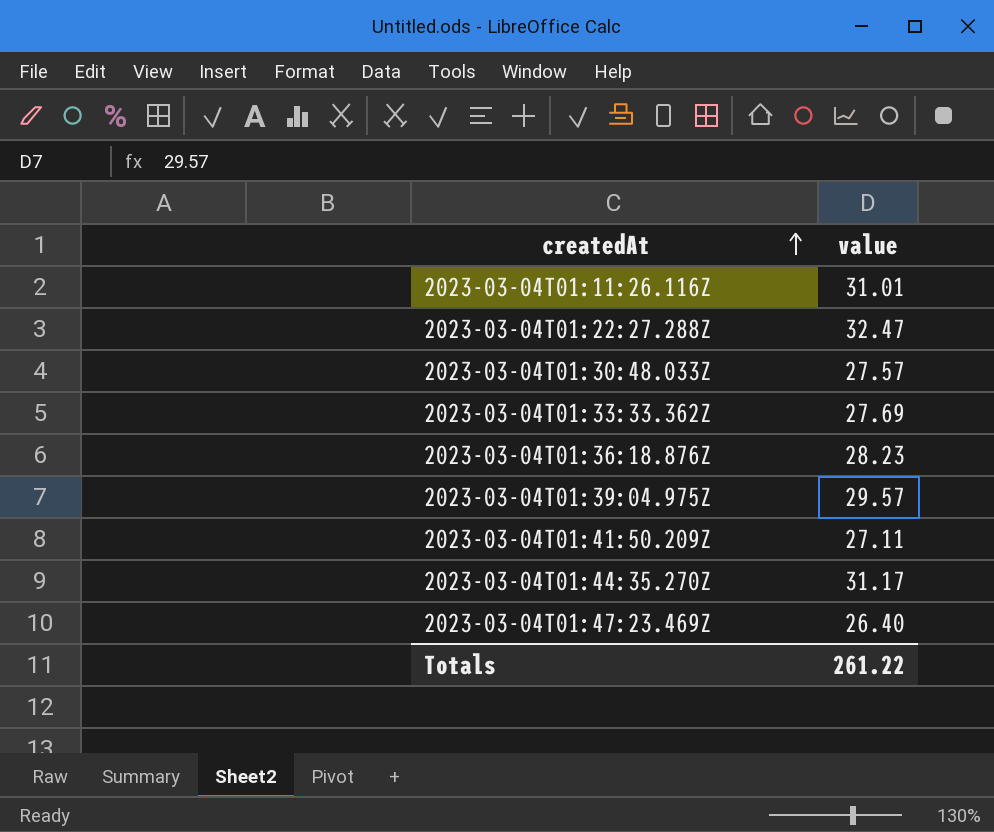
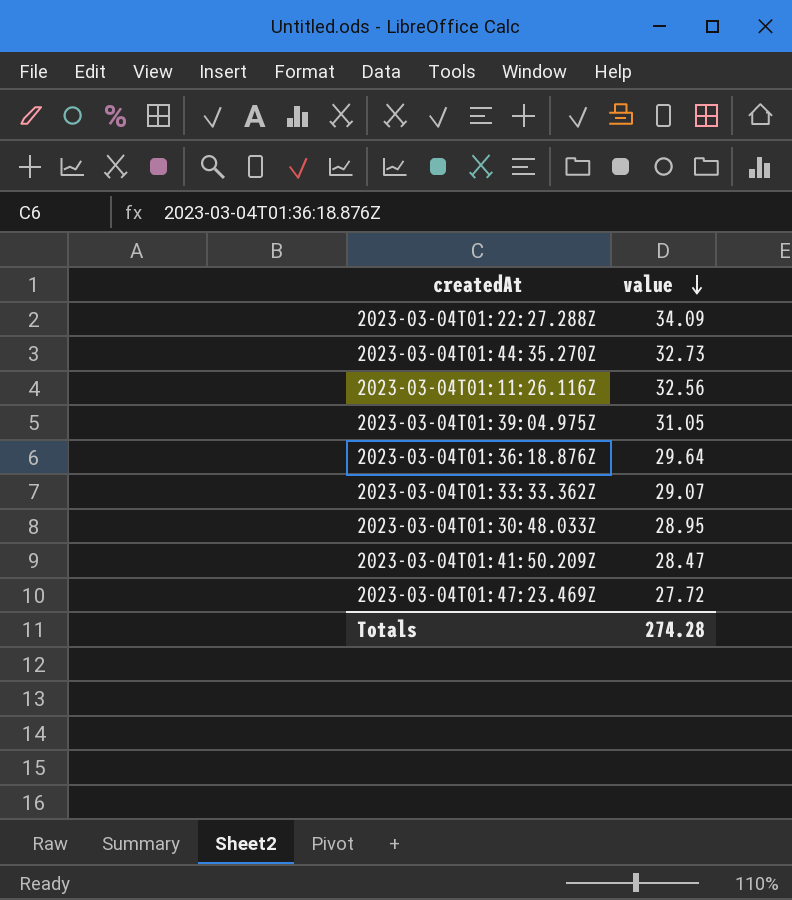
row order: createdAt ascending -> value descending
2023-03-04T01:22:27.288Z | value: 32.47 -> 34.09
2023-03-04T01:44:35.270Z | value: 31.17 -> 32.73
2023-03-04T01:11:26.116Z | value: 31.01 -> 32.56
2023-03-04T01:39:04.975Z | value: 29.57 -> 31.05
2023-03-04T01:36:18.876Z | value: 28.23 -> 29.64
2023-03-04T01:33:33.362Z | value: 27.69 -> 29.07
2023-03-04T01:30:48.033Z | value: 27.57 -> 28.95
2023-03-04T01:41:50.209Z | value: 27.11 -> 28.47
2023-03-04T01:47:23.469Z | value: 26.40 -> 27.72
Totals | value: 261.22 -> 274.28

